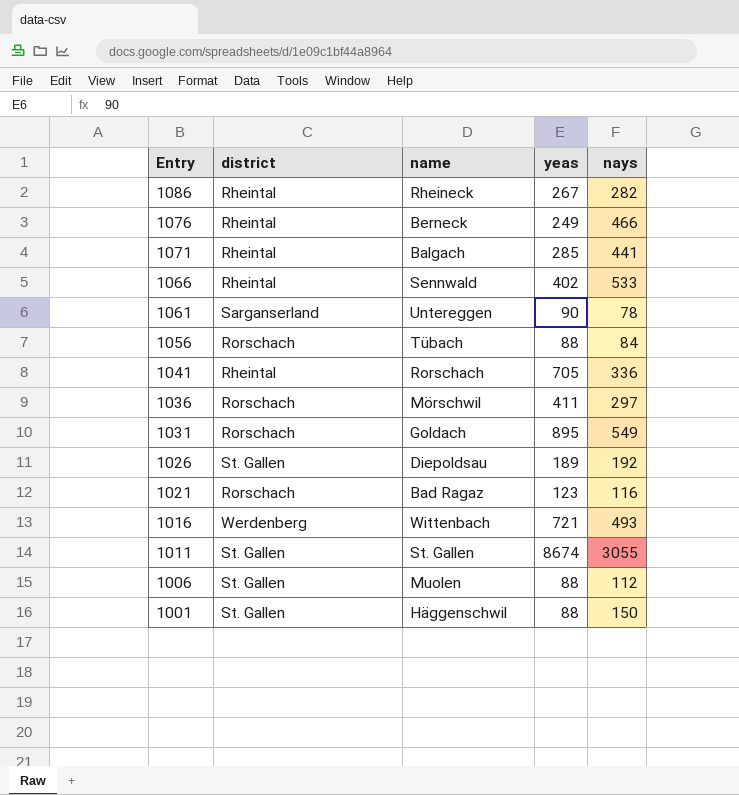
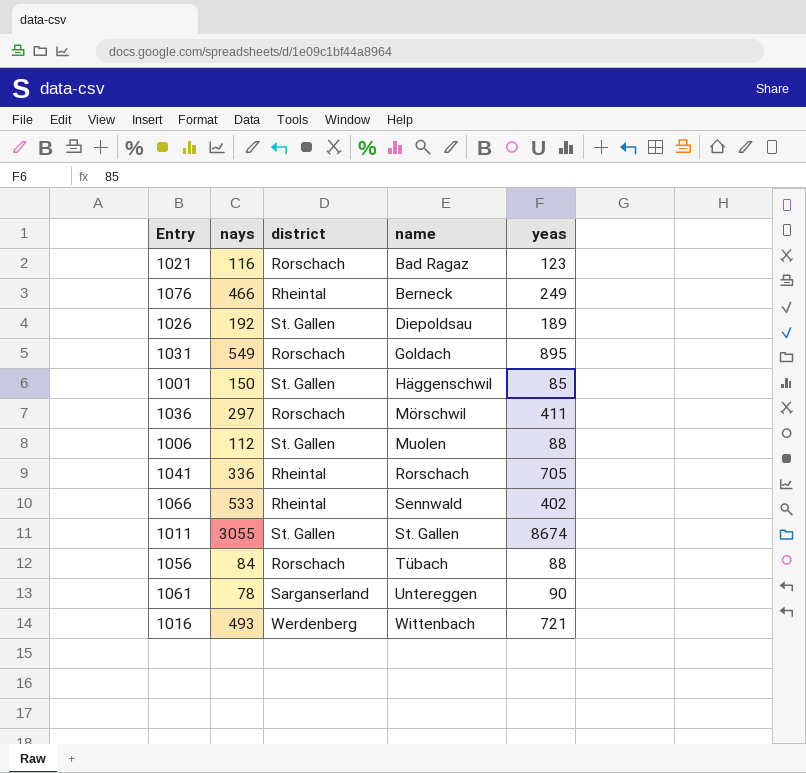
row order: Entry descending -> name ascending
column nays | position: 5 -> 2
row 1086: Rheintal | Rheineck | 267 | 282 -> none
row 1071: Rheintal | Balgach | 285 | 441 -> none
1001 | yeas: 88 -> 85

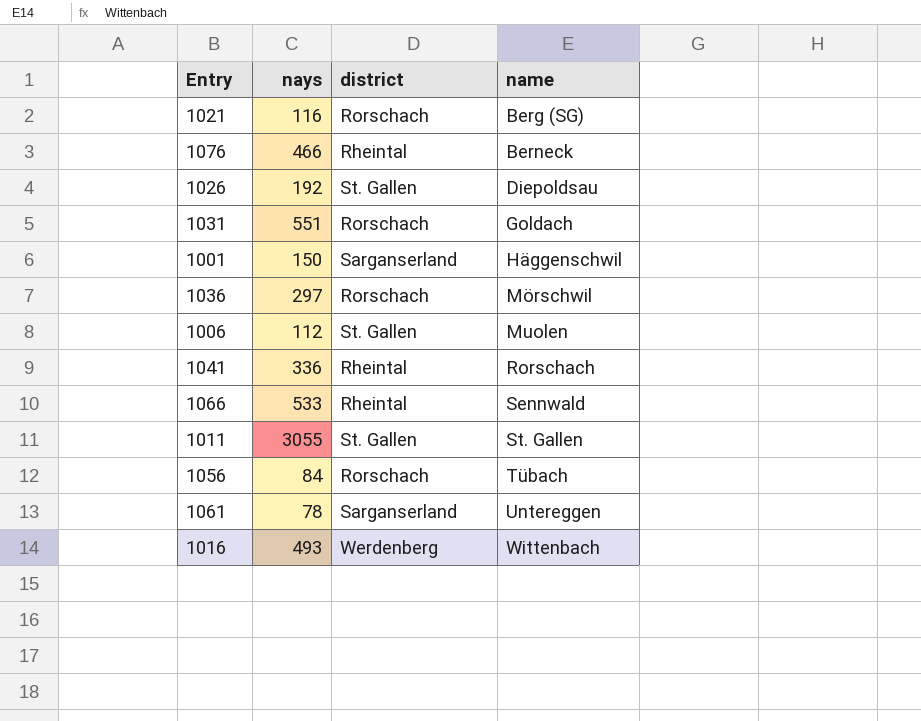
column yeas | position: 5 -> none
1021 | name: Bad Ragaz -> Berg (SG)
1031 | nays: 549 -> 551
1001 | district: St. Gallen -> Sarganserland

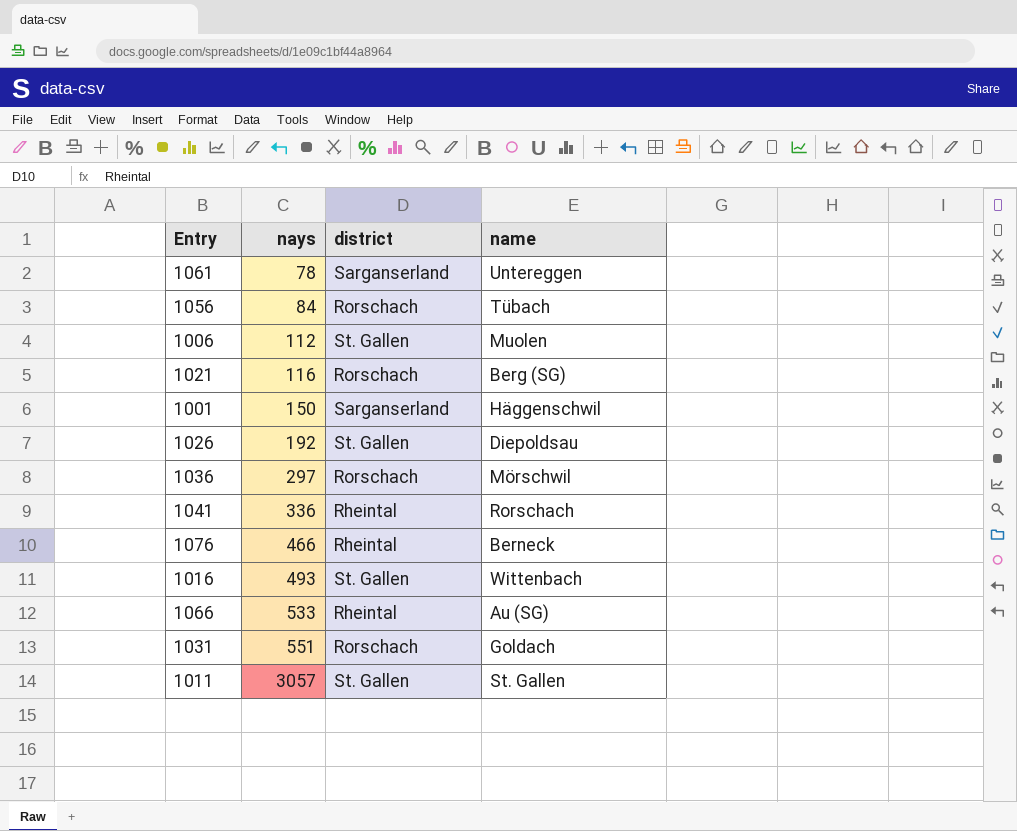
row order: name ascending -> nays ascending
1016 | district: Werdenberg -> St. Gallen
1066 | name: Sennwald -> Au (SG)
1011 | nays: 3055 -> 3057

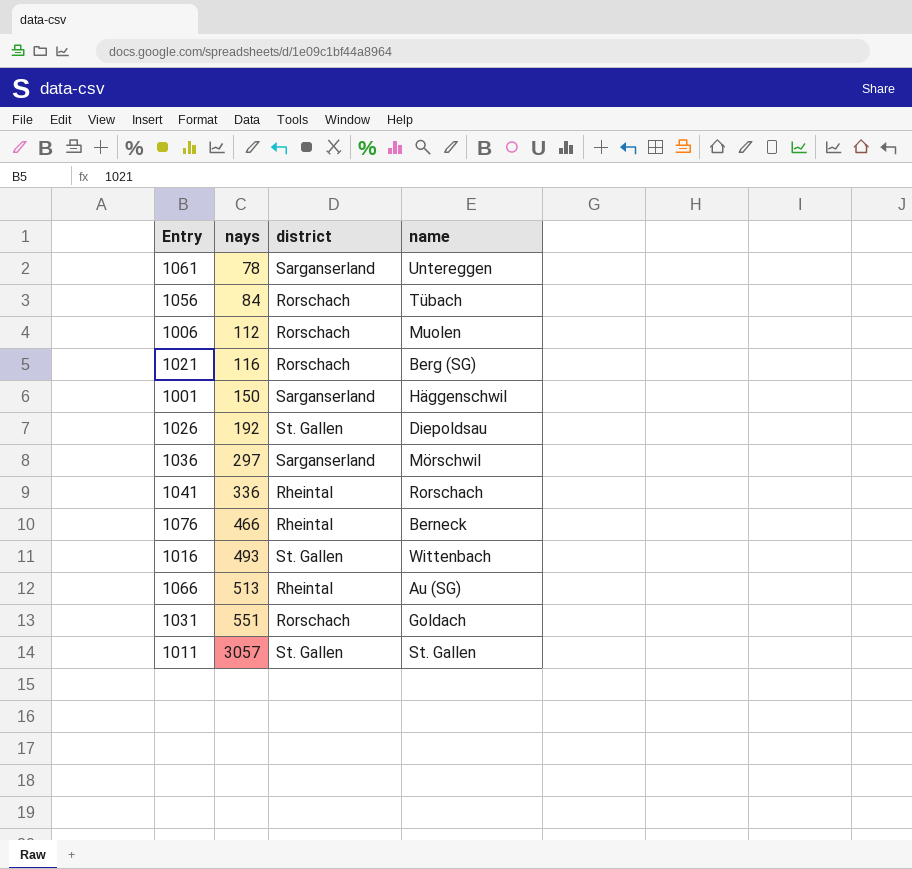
1006 | district: St. Gallen -> Rorschach
1036 | district: Rorschach -> Sarganserland
1066 | nays: 533 -> 513

